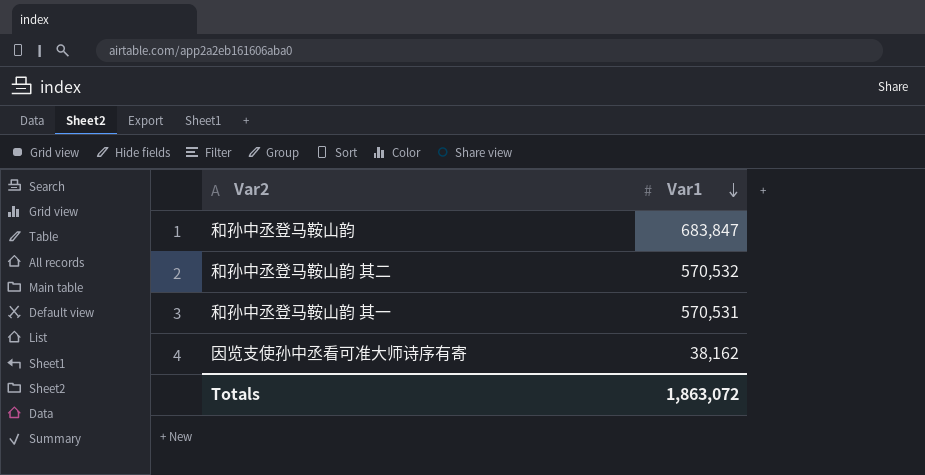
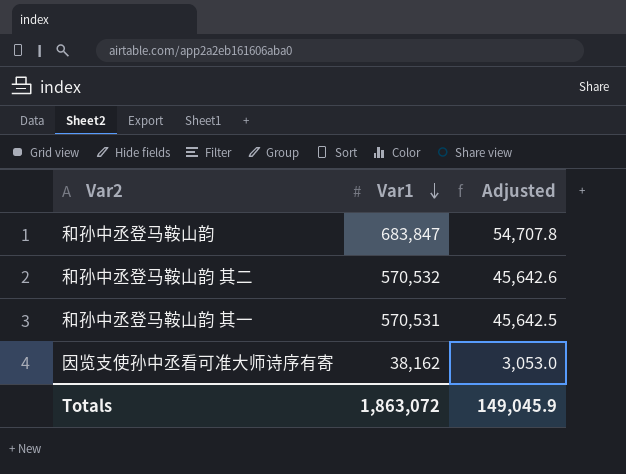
column Adjusted | formula: none -> [Var1] * 0.08

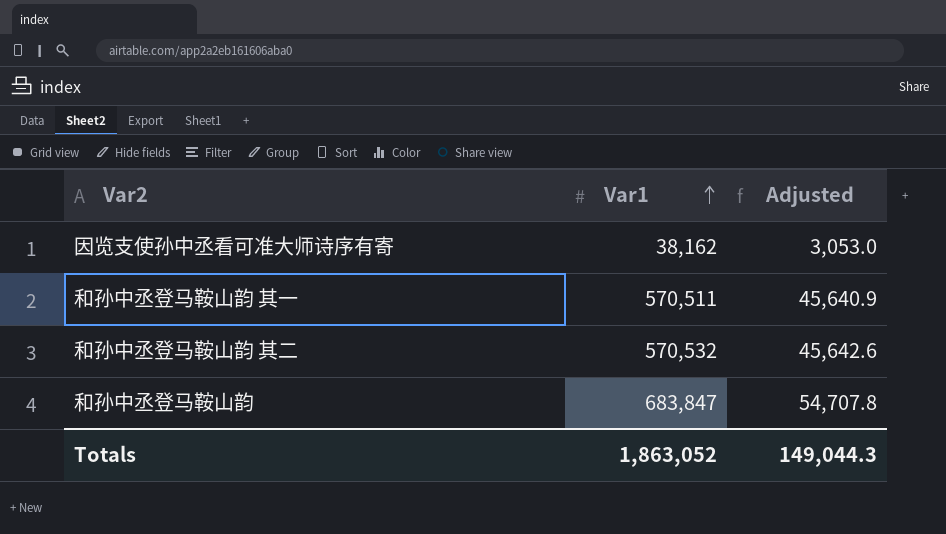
row order: Var1 descending -> Var1 ascending
和孙中丞登马鞍山韵 其一 | Var1: 570,531 -> 570,511
和孙中丞登马鞍山韵 其一 | Adjusted: 45,642.5 -> 45,640.9
Totals | Var1: 1,863,072 -> 1,863,052
Totals | Adjusted: 149,045.9 -> 149,044.3

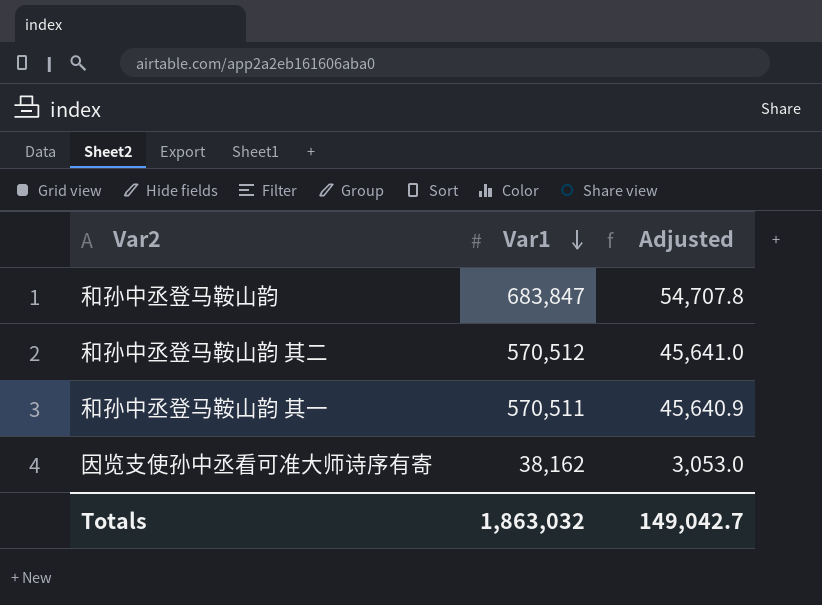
row order: Var1 ascending -> Var1 descending
和孙中丞登马鞍山韵 其二 | Var1: 570,532 -> 570,512
和孙中丞登马鞍山韵 其二 | Adjusted: 45,642.6 -> 45,641.0
Totals | Var1: 1,863,052 -> 1,863,032
Totals | Adjusted: 149,044.3 -> 149,042.7

